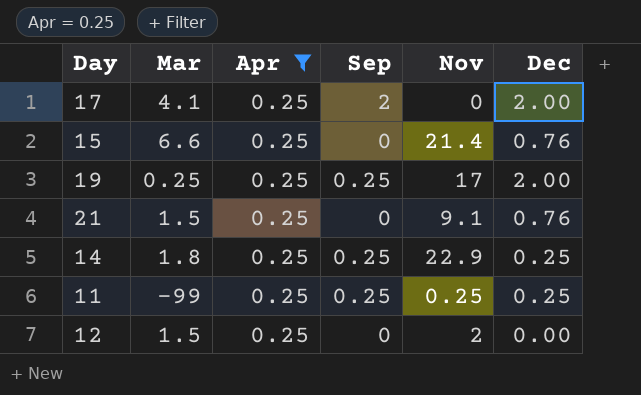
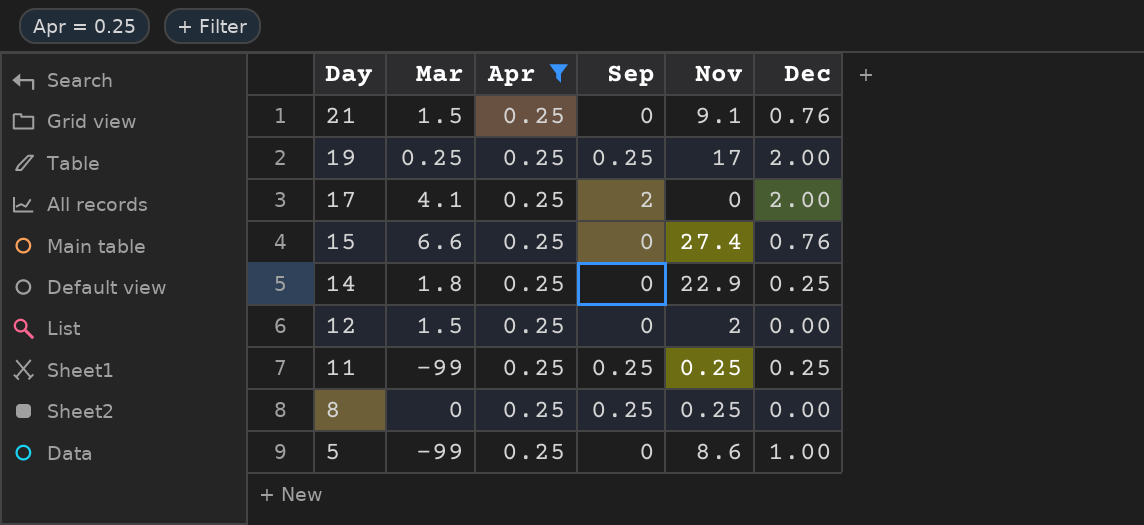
row order: none -> Day descending
15 | Nov: 21.4 -> 27.4
14 | Sep: 0.25 -> 0
row 8: none -> 0 | 0.25 | 0.25 | 0.25 | 0.00
row 5: none -> -99 | 0.25 | 0 | 8.6 | 1.00

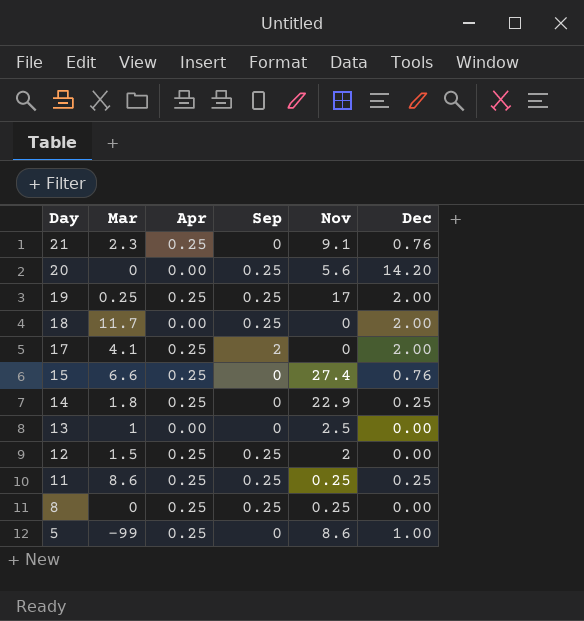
filter: Apr = 0.25 -> none
21 | Mar: 1.5 -> 2.3
12 | Sep: 0 -> 0.25
11 | Mar: -99 -> 8.6

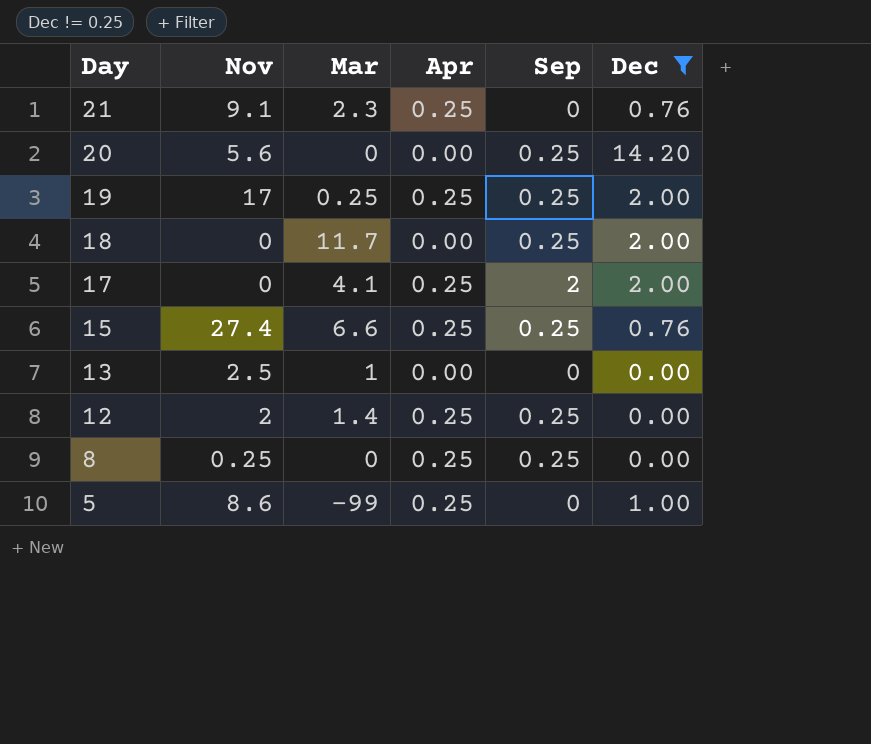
filter: none -> Dec != 0.25
column Nov | position: 5 -> 2
15 | Sep: 0 -> 0.25
12 | Mar: 1.5 -> 1.4

